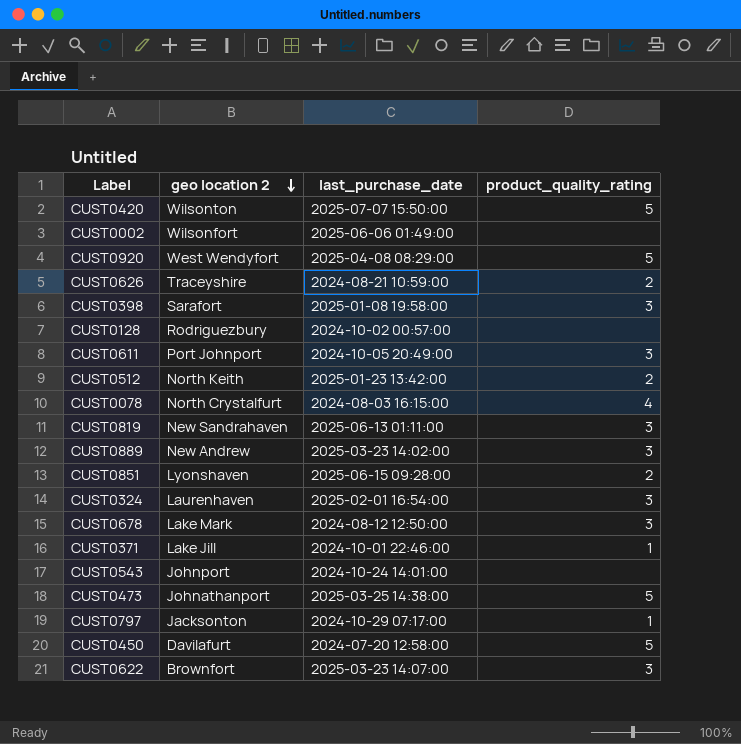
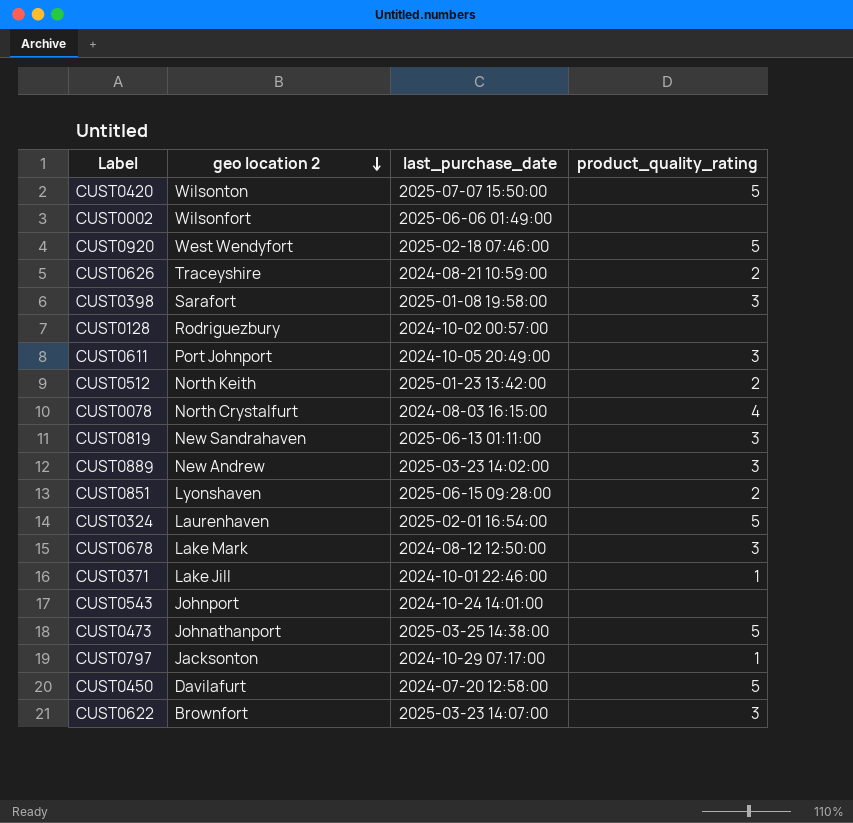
CUST0920 | last_purchase_date: 2025-04-08 08:29:00 -> 2025-02-18 07:46:00
CUST0324 | product_quality_rating: 3 -> 5

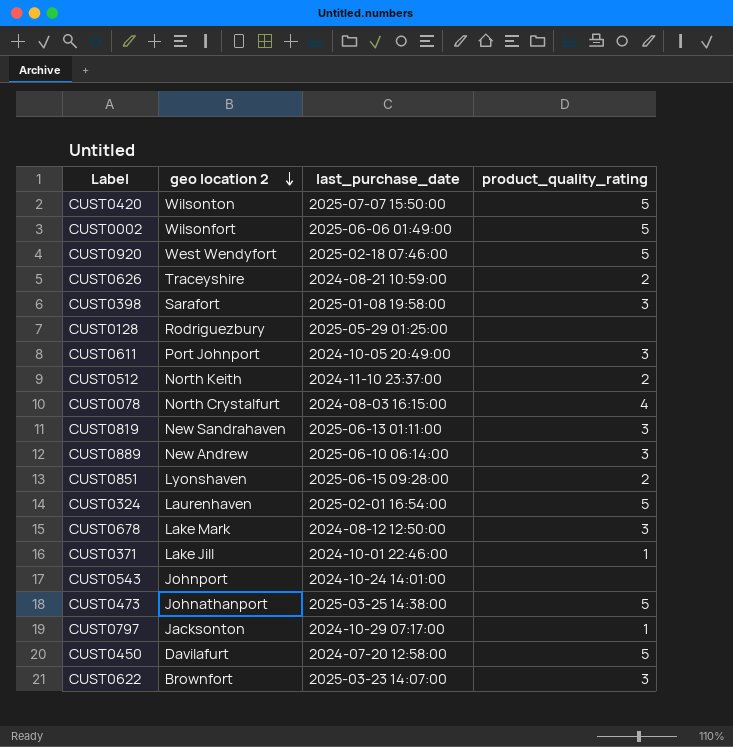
CUST0002 | product_quality_rating: none -> 5
CUST0128 | last_purchase_date: 2024-10-02 00:57:00 -> 2025-05-29 01:25:00
CUST0512 | last_purchase_date: 2025-01-23 13:42:00 -> 2024-11-10 23:37:00
CUST0889 | last_purchase_date: 2025-03-23 14:02:00 -> 2025-06-10 06:14:00

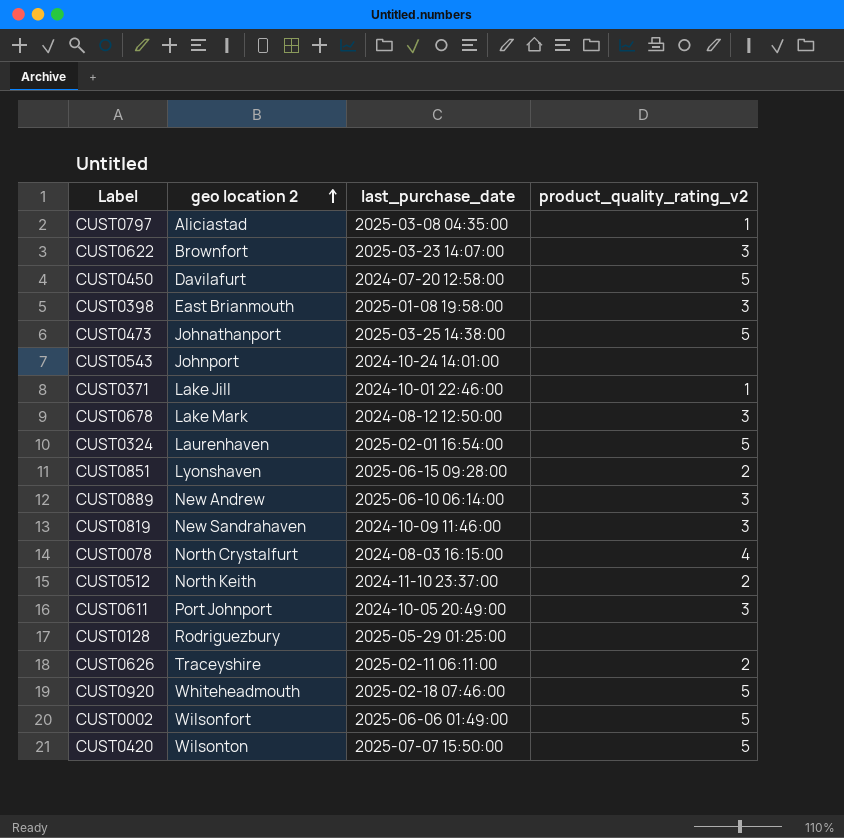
row order: geo location 2 descending -> geo location 2 ascending
column name: product_quality_rating -> product_quality_rating_v2
CUST0797 | geo location 2: Jacksonton -> Aliciastad
CUST0797 | last_purchase_date: 2024-10-29 07:17:00 -> 2025-03-08 04:35:00
CUST0398 | geo location 2: Sarafort -> East Brianmouth
CUST0819 | last_purchase_date: 2025-06-13 01:11:00 -> 2024-10-09 11:46:00
CUST0626 | last_purchase_date: 2024-08-21 10:59:00 -> 2025-02-11 06:11:00
CUST0920 | geo location 2: West Wendyfort -> Whiteheadmouth

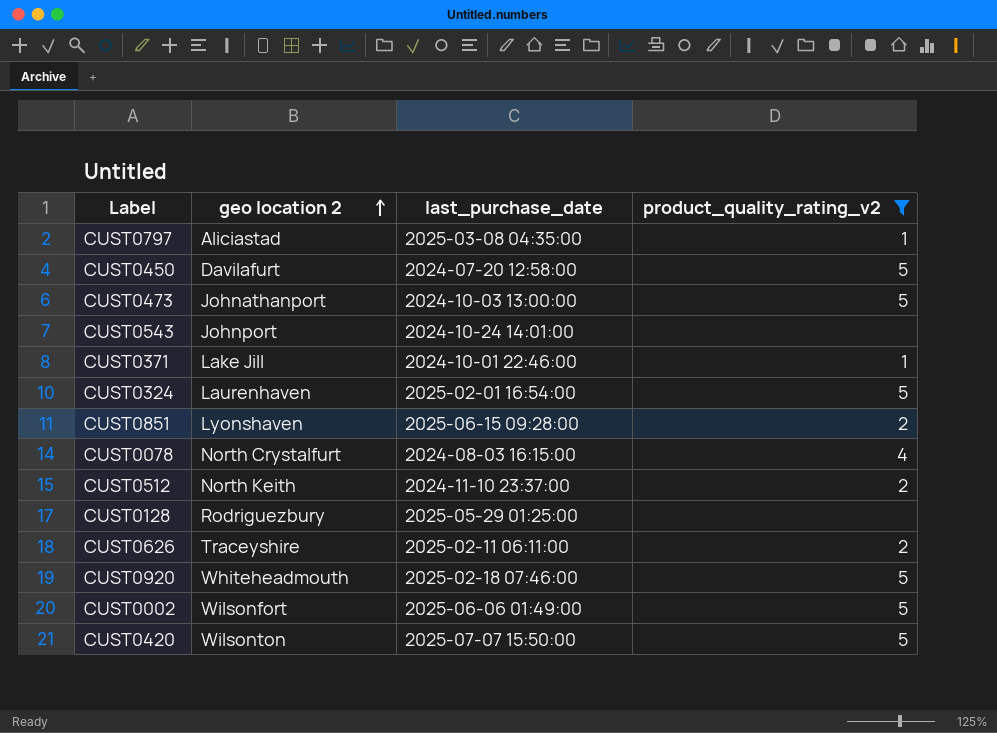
filter: none -> product_quality_rating_v2 != 3
CUST0473 | last_purchase_date: 2025-03-25 14:38:00 -> 2024-10-03 13:00:00

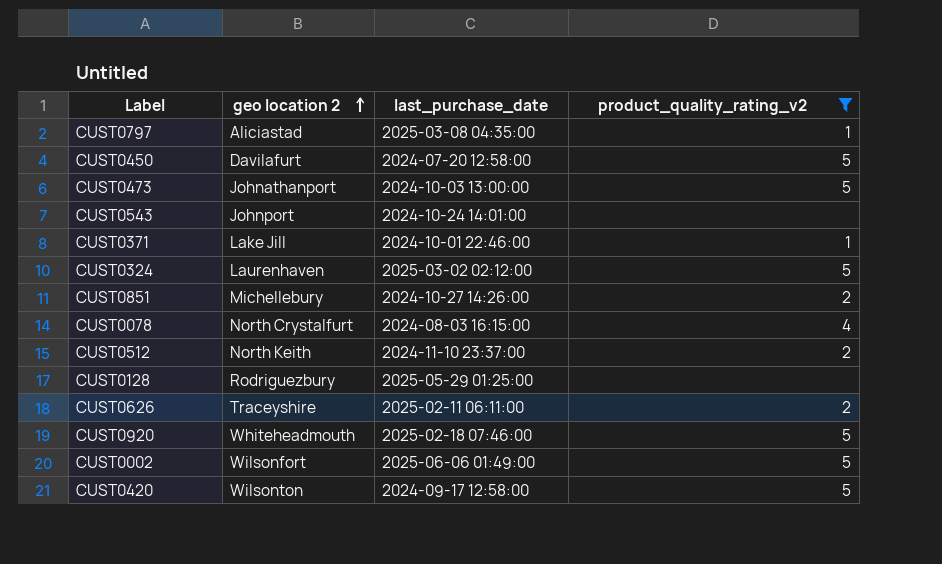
CUST0324 | last_purchase_date: 2025-02-01 16:54:00 -> 2025-03-02 02:12:00
CUST0851 | geo location 2: Lyonshaven -> Michellebury
CUST0851 | last_purchase_date: 2025-06-15 09:28:00 -> 2024-10-27 14:26:00
CUST0420 | last_purchase_date: 2025-07-07 15:50:00 -> 2024-09-17 12:58:00

